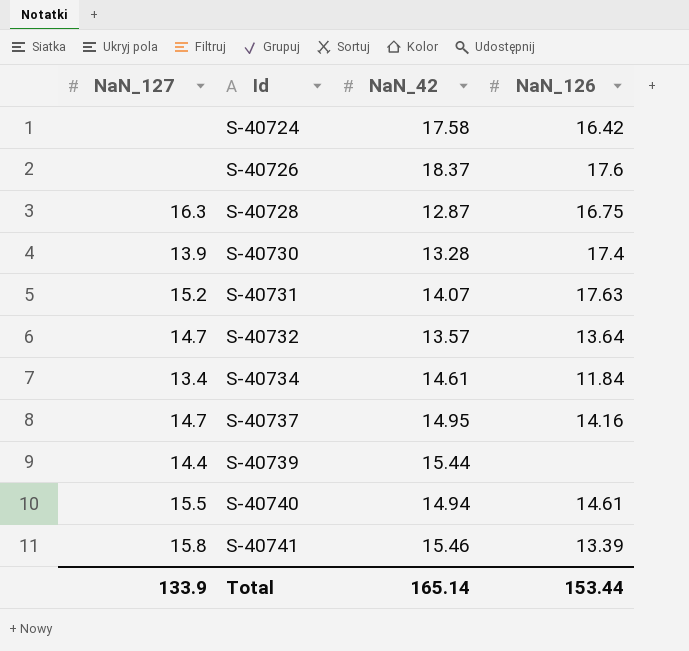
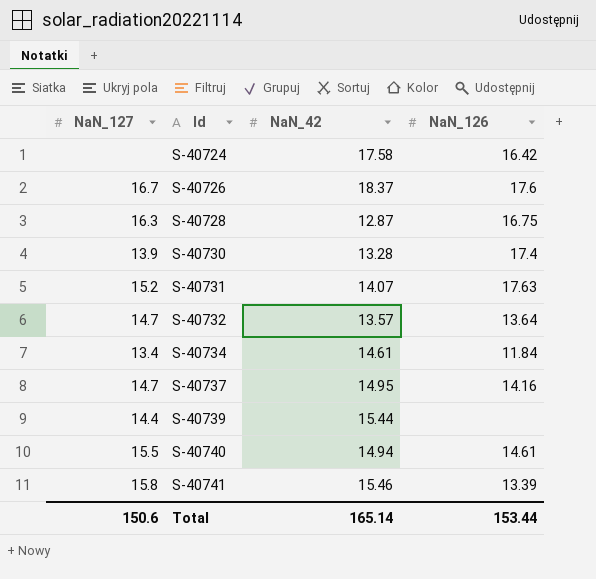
S-40726 | NaN_127: none -> 16.7
Total | NaN_127: 133.9 -> 150.6

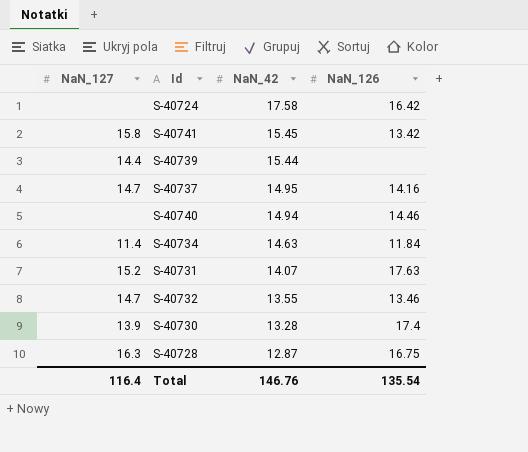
row order: Id ascending -> NaN_42 descending
row S-40726: 16.7 | 18.37 | 17.6 -> none
S-40741 | NaN_42: 15.46 -> 15.45
S-40741 | NaN_126: 13.39 -> 13.42
S-40740 | NaN_127: 15.5 -> none
S-40740 | NaN_126: 14.61 -> 14.46
S-40734 | NaN_127: 13.4 -> 11.4
S-40734 | NaN_42: 14.61 -> 14.63
S-40732 | NaN_42: 13.57 -> 13.55
S-40732 | NaN_126: 13.64 -> 13.46
Total | NaN_127: 150.6 -> 116.4
Total | NaN_42: 165.14 -> 146.76
Total | NaN_126: 153.44 -> 135.54

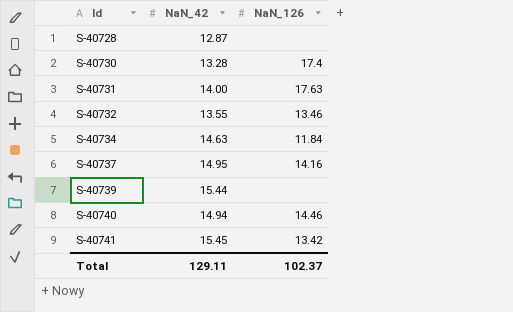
row order: NaN_42 descending -> Id ascending
column NaN_127 | position: 1 -> none
row S-40724: none | 17.58 | 16.42 -> none
S-40728 | NaN_126: 16.75 -> none
S-40731 | NaN_42: 14.07 -> 14.00
Total | NaN_42: 146.76 -> 129.11
Total | NaN_126: 135.54 -> 102.37

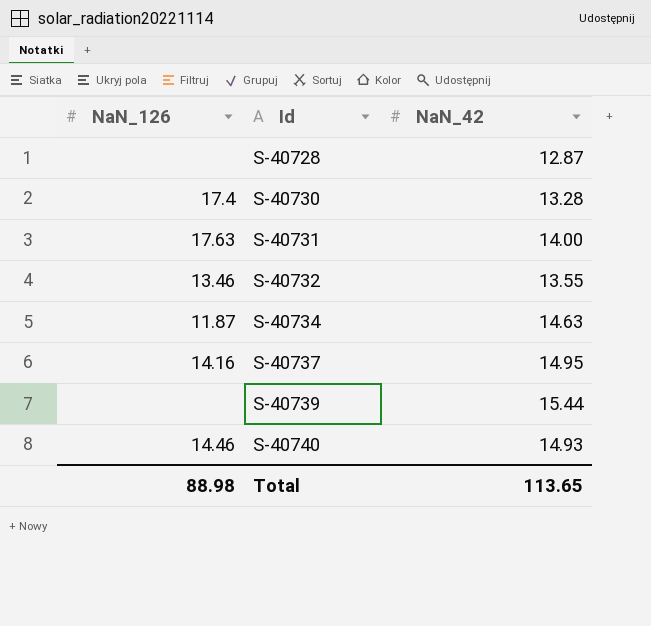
column NaN_126 | position: 3 -> 1
row S-40741: 15.45 | 13.42 -> none
S-40734 | NaN_126: 11.84 -> 11.87
S-40740 | NaN_42: 14.94 -> 14.93
Total | NaN_126: 102.37 -> 88.98
Total | NaN_42: 129.11 -> 113.65

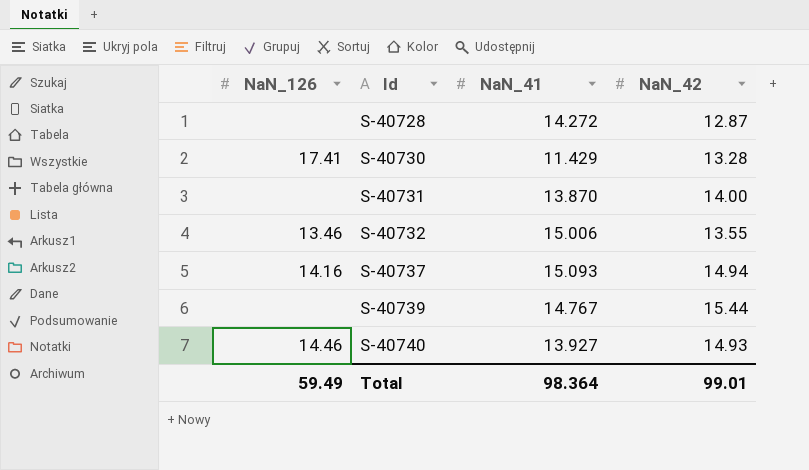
column NaN_41 | position: none -> 3
row S-40734: 11.87 | 14.63 -> none
S-40730 | NaN_126: 17.4 -> 17.41
S-40731 | NaN_126: 17.63 -> none
S-40737 | NaN_42: 14.95 -> 14.94
Total | NaN_126: 88.98 -> 59.49
Total | NaN_42: 113.65 -> 99.01

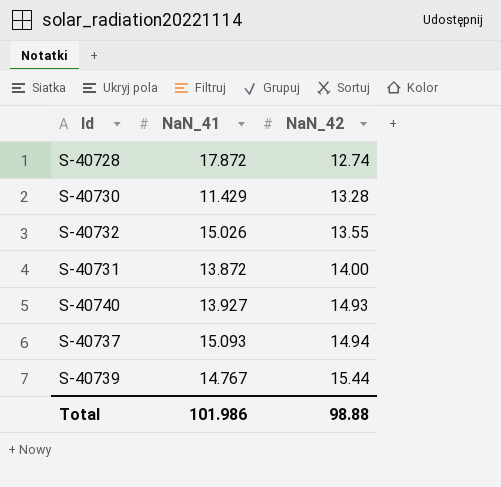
row order: Id ascending -> NaN_42 ascending
column NaN_126 | position: 1 -> none
S-40728 | NaN_41: 14.272 -> 17.872
S-40728 | NaN_42: 12.87 -> 12.74
S-40732 | NaN_41: 15.006 -> 15.026
S-40731 | NaN_41: 13.870 -> 13.872
Total | NaN_41: 98.364 -> 101.986
Total | NaN_42: 99.01 -> 98.88

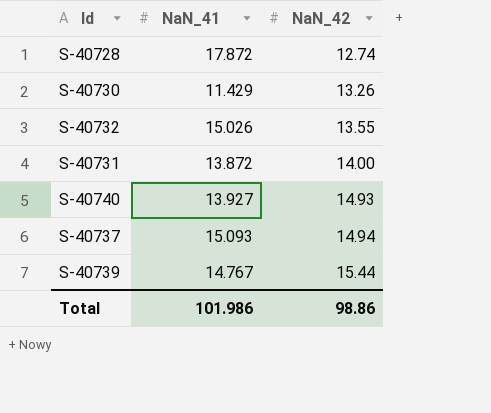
S-40730 | NaN_42: 13.28 -> 13.26
Total | NaN_42: 98.88 -> 98.86

